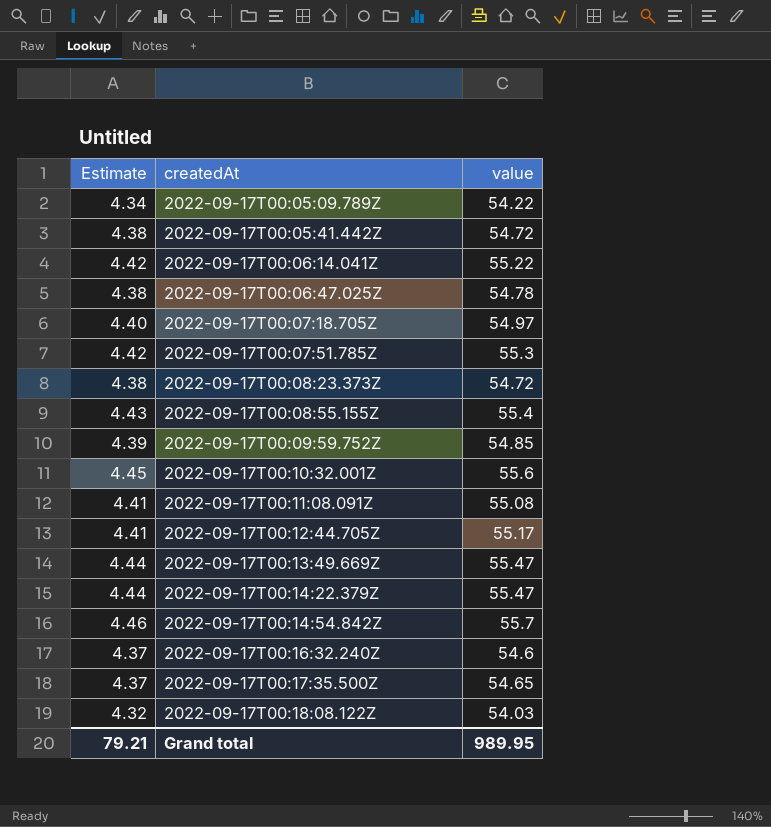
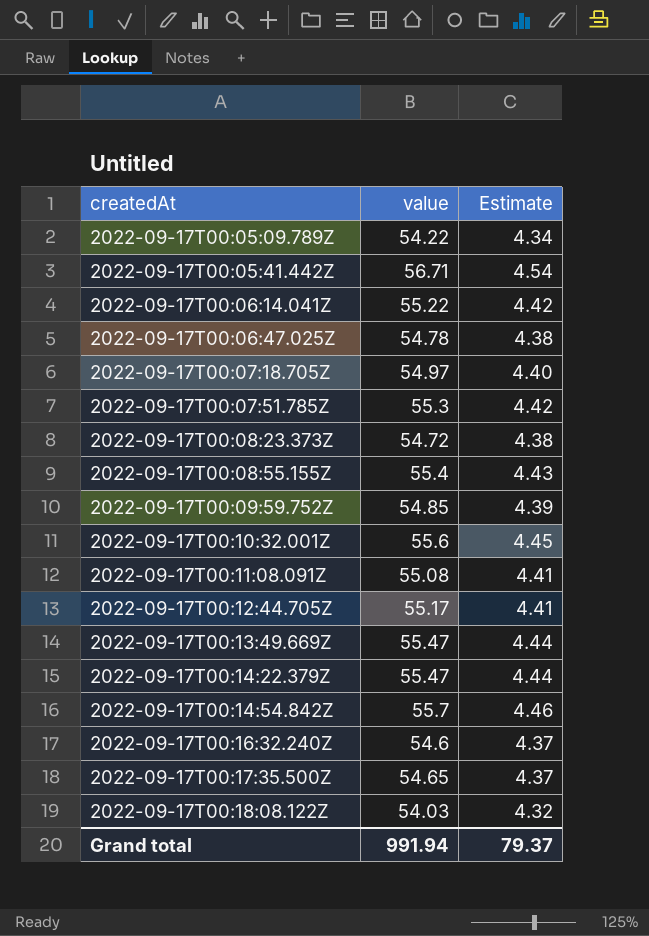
column Estimate | position: 1 -> 3
2022-09-17T00:05:41.442Z | value: 54.72 -> 56.71
2022-09-17T00:05:41.442Z | Estimate: 4.38 -> 4.54
Grand total | value: 989.95 -> 991.94
Grand total | Estimate: 79.21 -> 79.37

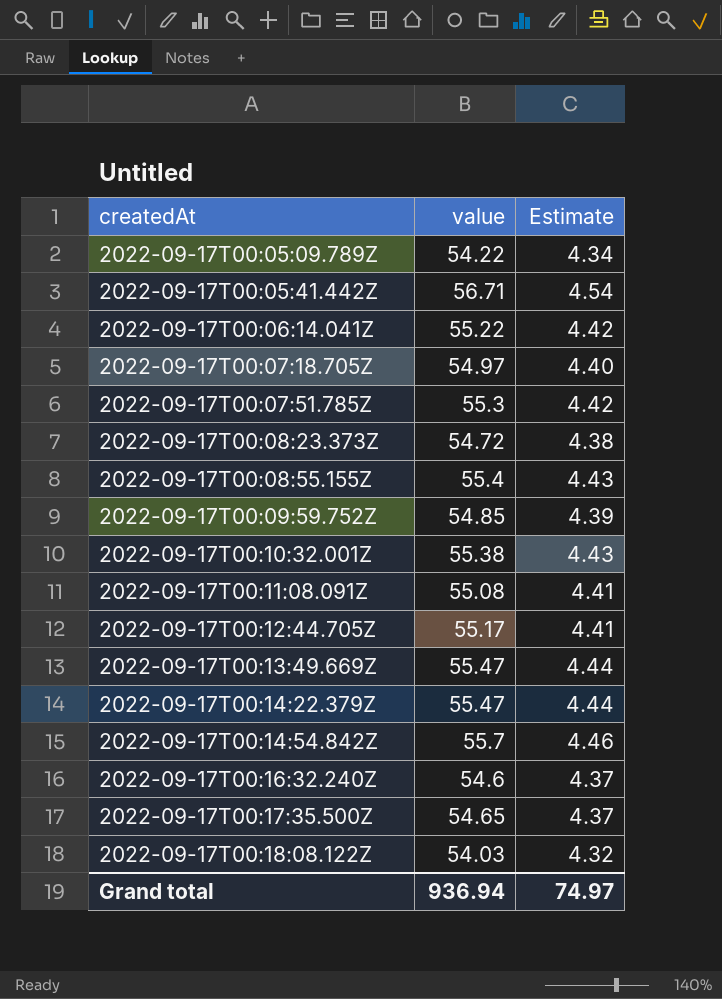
row 2022-09-17T00:06:47.025Z: 54.78 | 4.38 -> none
2022-09-17T00:10:32.001Z | value: 55.6 -> 55.38
2022-09-17T00:10:32.001Z | Estimate: 4.45 -> 4.43
Grand total | value: 991.94 -> 936.94
Grand total | Estimate: 79.37 -> 74.97

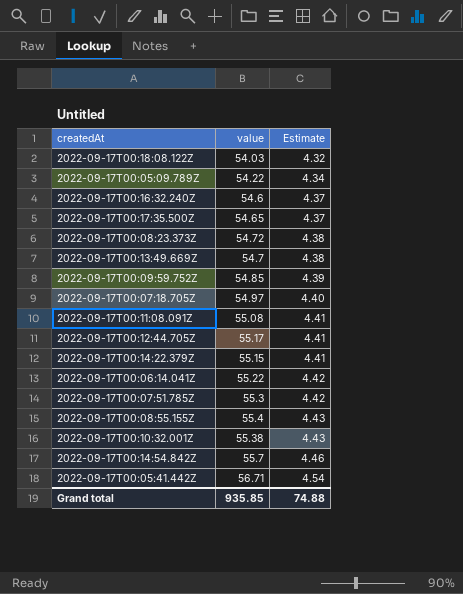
row order: createdAt ascending -> Estimate ascending
2022-09-17T00:13:49.669Z | value: 55.47 -> 54.7
2022-09-17T00:13:49.669Z | Estimate: 4.44 -> 4.38
2022-09-17T00:14:22.379Z | value: 55.47 -> 55.15
2022-09-17T00:14:22.379Z | Estimate: 4.44 -> 4.41
Grand total | value: 936.94 -> 935.85
Grand total | Estimate: 74.97 -> 74.88

